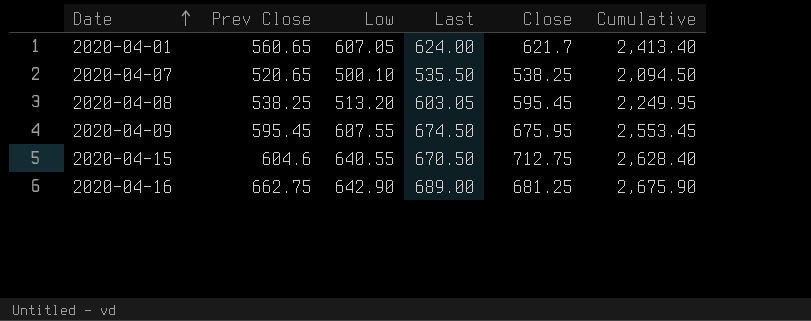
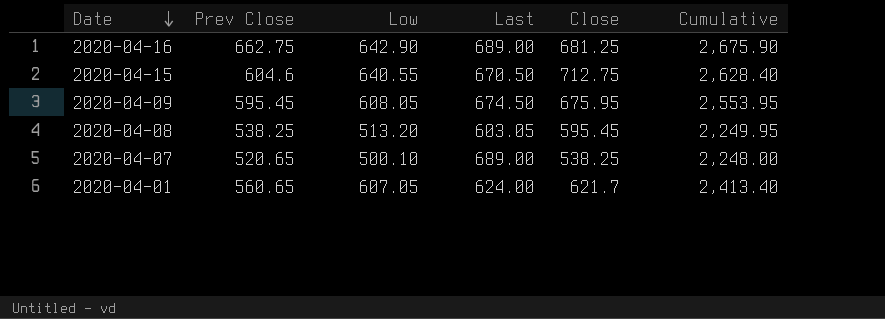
row order: Date ascending -> Date descending
2020-04-09 | Low: 607.55 -> 608.05
2020-04-09 | Cumulative: 2,553.45 -> 2,553.95
2020-04-07 | Last: 535.50 -> 689.00
2020-04-07 | Cumulative: 2,094.50 -> 2,248.00

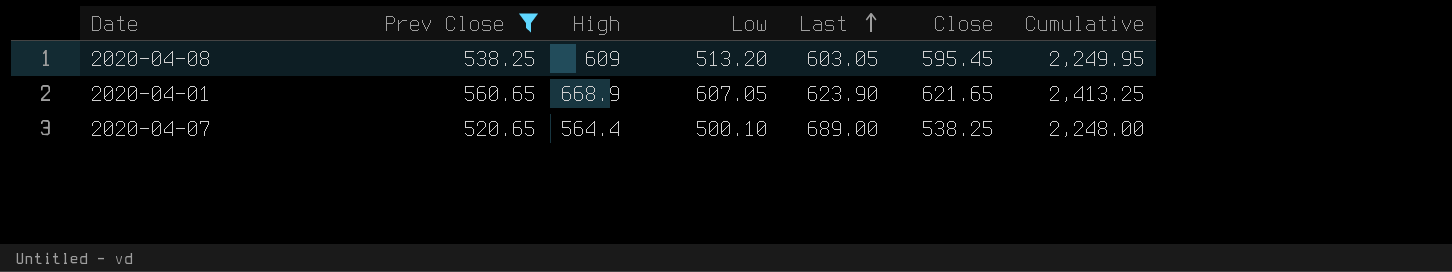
filter: none -> Prev Close <= 560.65
row order: Date descending -> Last ascending
column High | position: none -> 3
2020-04-01 | Last: 624.00 -> 623.90
2020-04-01 | Close: 621.7 -> 621.65
2020-04-01 | Cumulative: 2,413.40 -> 2,413.25

